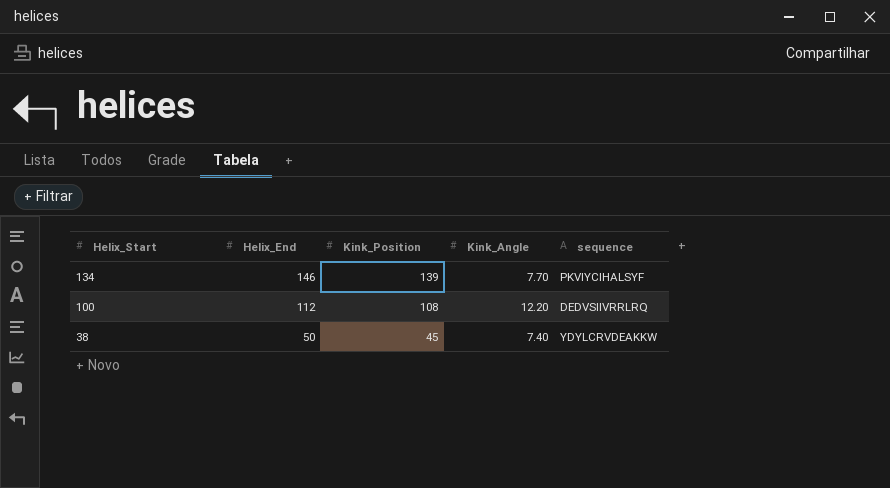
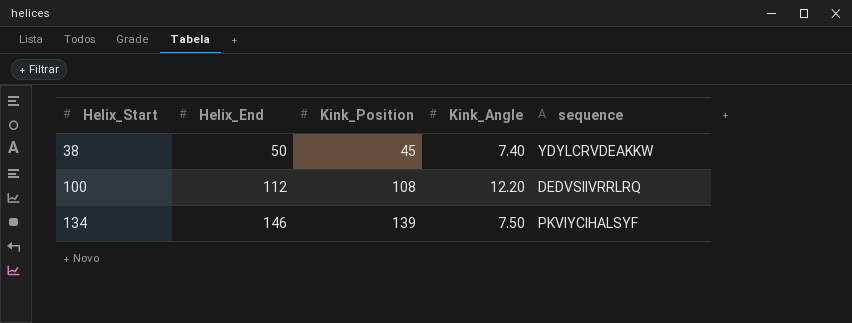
row order: Helix_Start descending -> Helix_Start ascending
134 | Kink_Angle: 7.70 -> 7.50

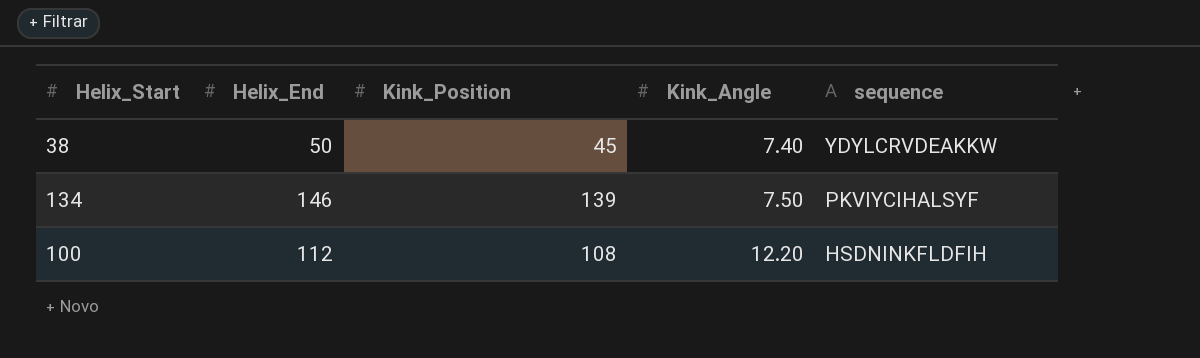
row order: Helix_Start ascending -> Kink_Angle ascending
100 | sequence: DEDVSIIVRRLRQ -> HSDNINKFLDFIH

